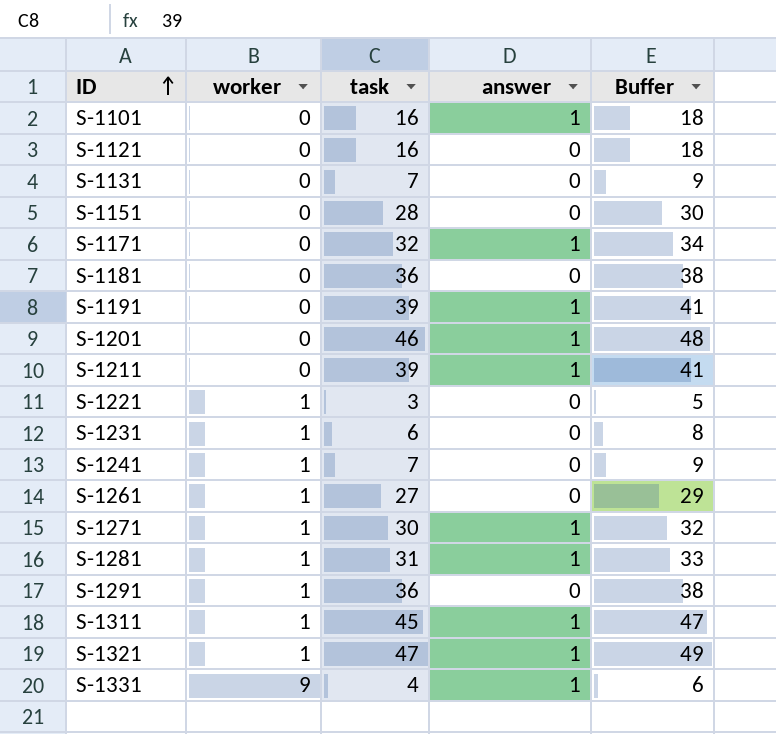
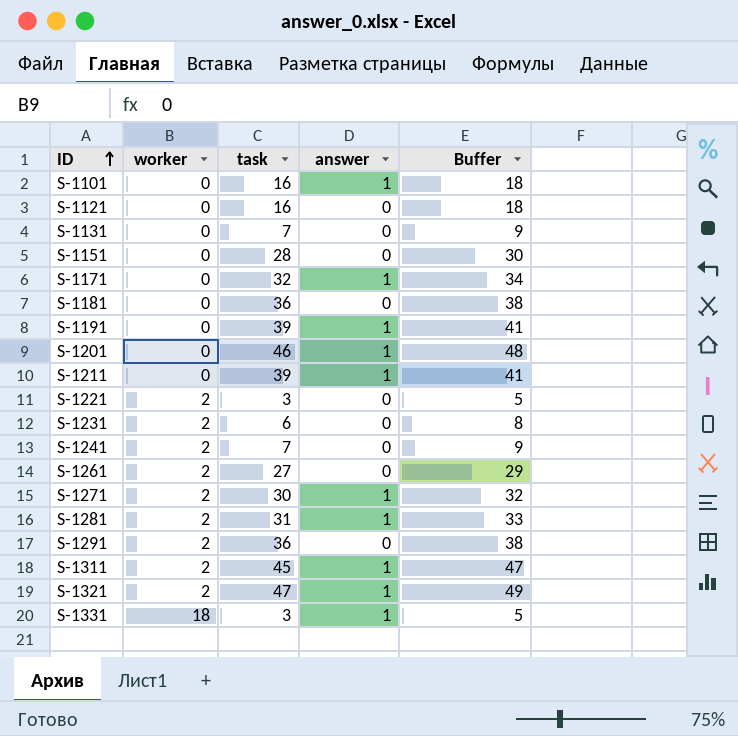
S-1221 | worker: 1 -> 2
S-1231 | worker: 1 -> 2
S-1241 | worker: 1 -> 2
S-1261 | worker: 1 -> 2
S-1271 | worker: 1 -> 2
S-1281 | worker: 1 -> 2
S-1291 | worker: 1 -> 2
S-1311 | worker: 1 -> 2
S-1321 | worker: 1 -> 2
S-1331 | worker: 9 -> 18
S-1331 | task: 4 -> 3
S-1331 | Buffer: 6 -> 5

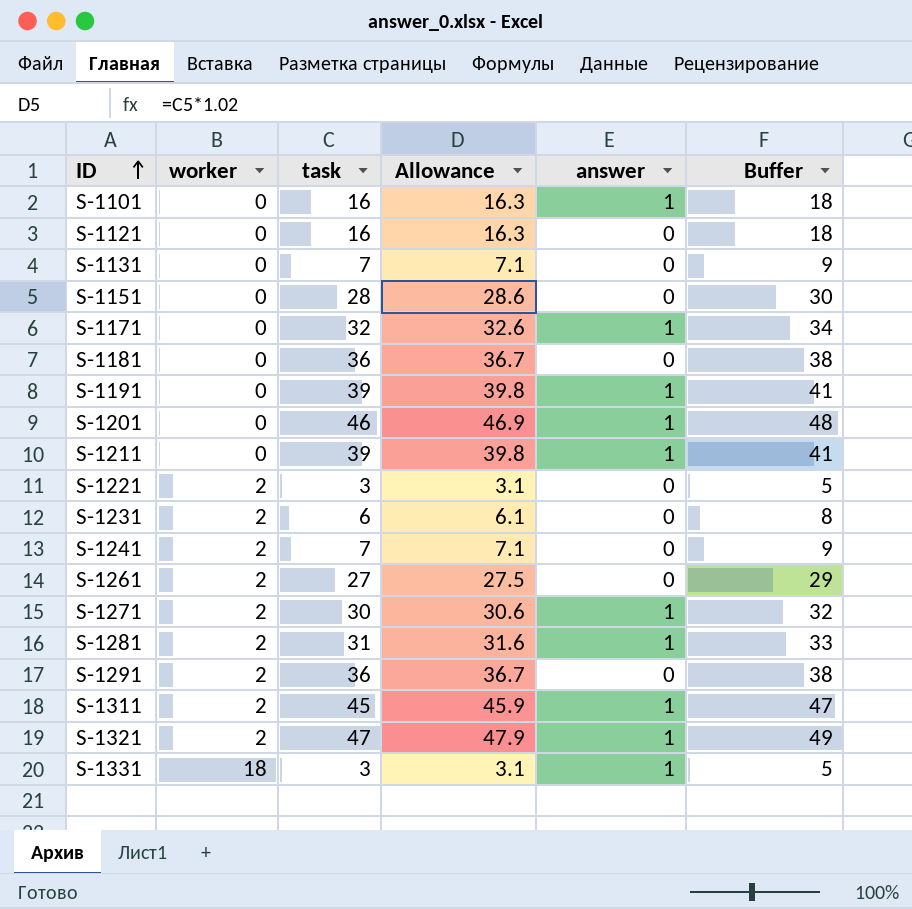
column Allowance | formula: none -> [task] * 1.02

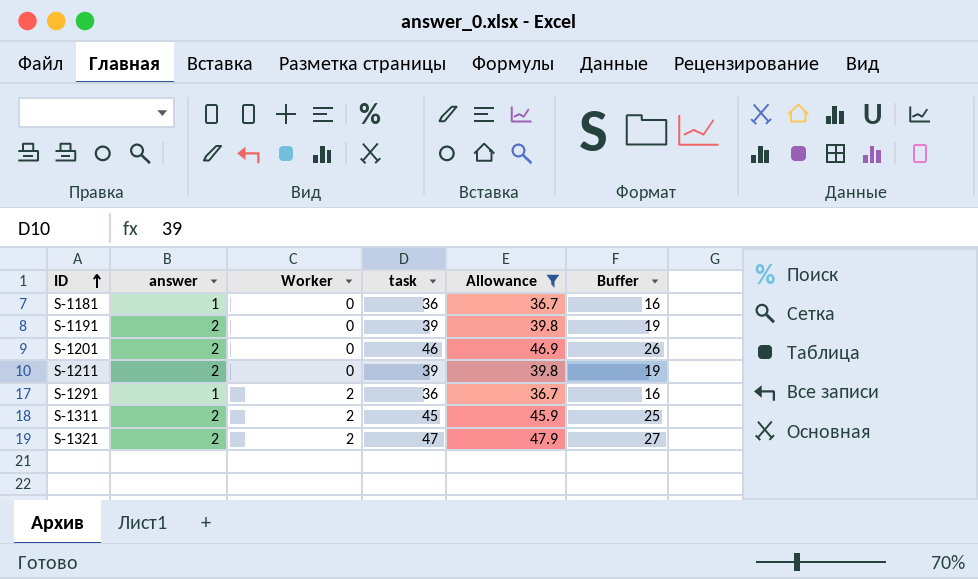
filter: none -> Allowance >= 36.7
column answer | position: 5 -> 2
column name: worker -> Worker
column Buffer | formula: [task] + 2 -> [task] - 20
S-1181 | answer: 0 -> 1
S-1191 | answer: 1 -> 2
S-1201 | answer: 1 -> 2
S-1211 | answer: 1 -> 2
S-1291 | answer: 0 -> 1
S-1311 | answer: 1 -> 2
S-1321 | answer: 1 -> 2

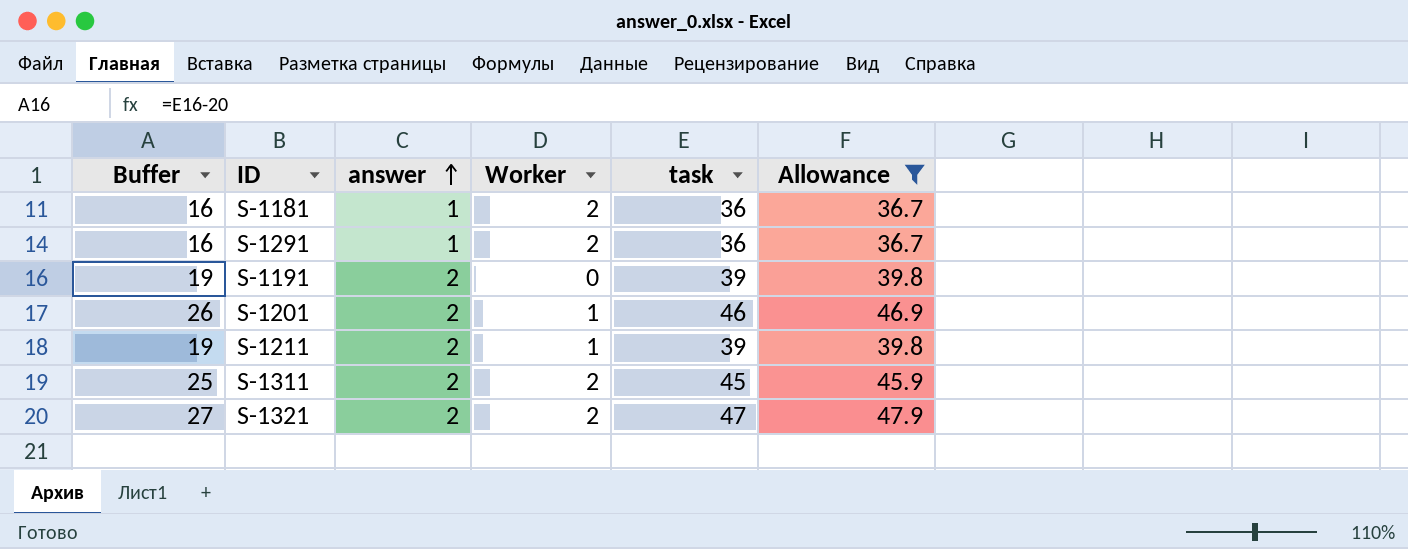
row order: ID ascending -> answer ascending
column Buffer | position: 6 -> 1
S-1181 | Worker: 0 -> 2
S-1201 | Worker: 0 -> 1
S-1211 | Worker: 0 -> 1

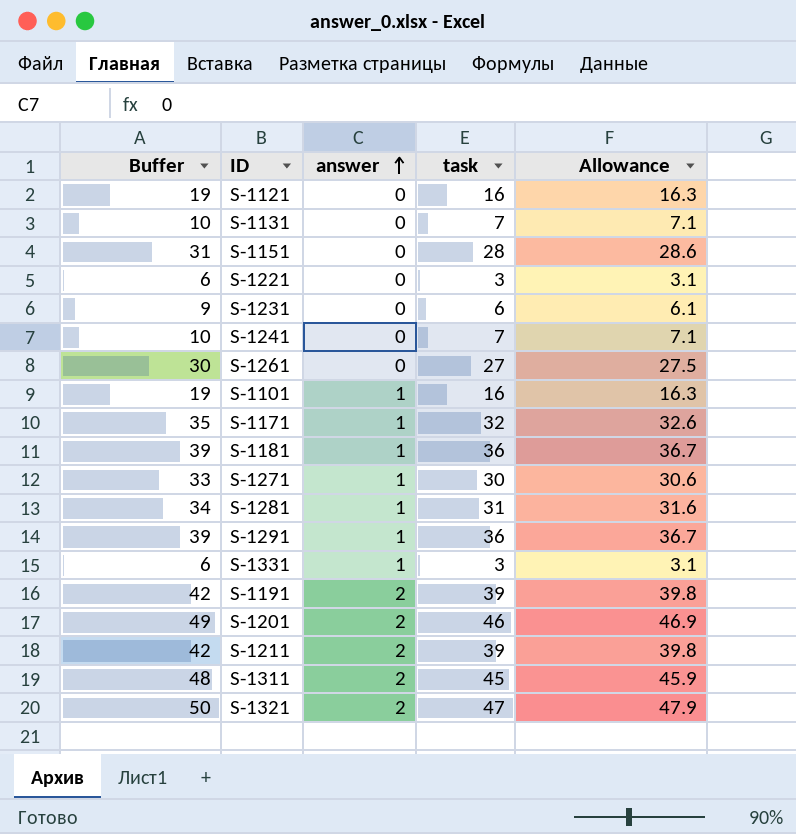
filter: Allowance >= 36.7 -> none
column Worker | position: 4 -> none
column Buffer | formula: [task] - 20 -> [task] + 3

